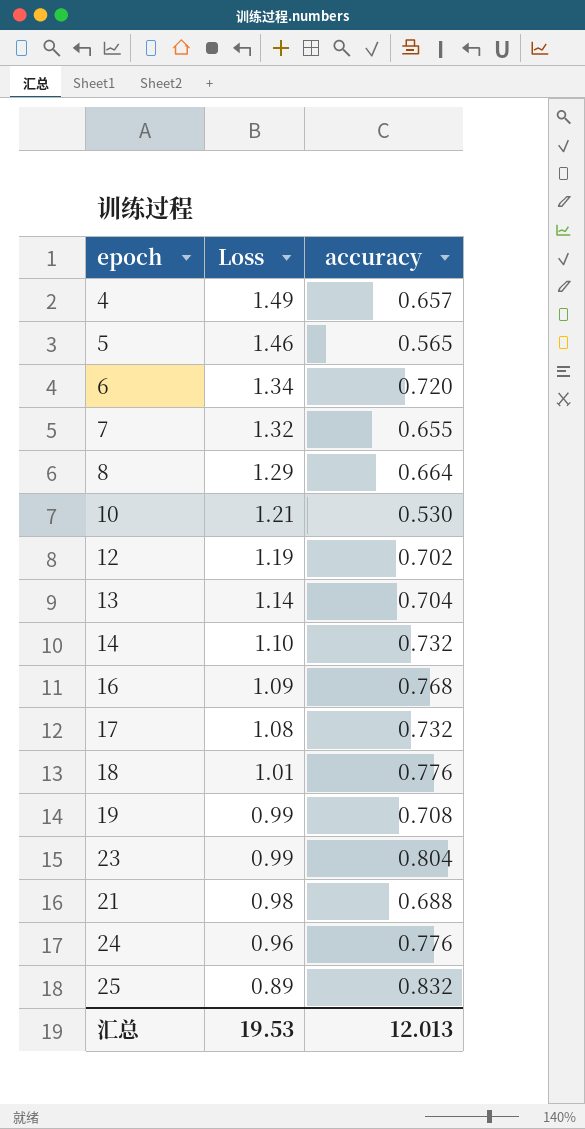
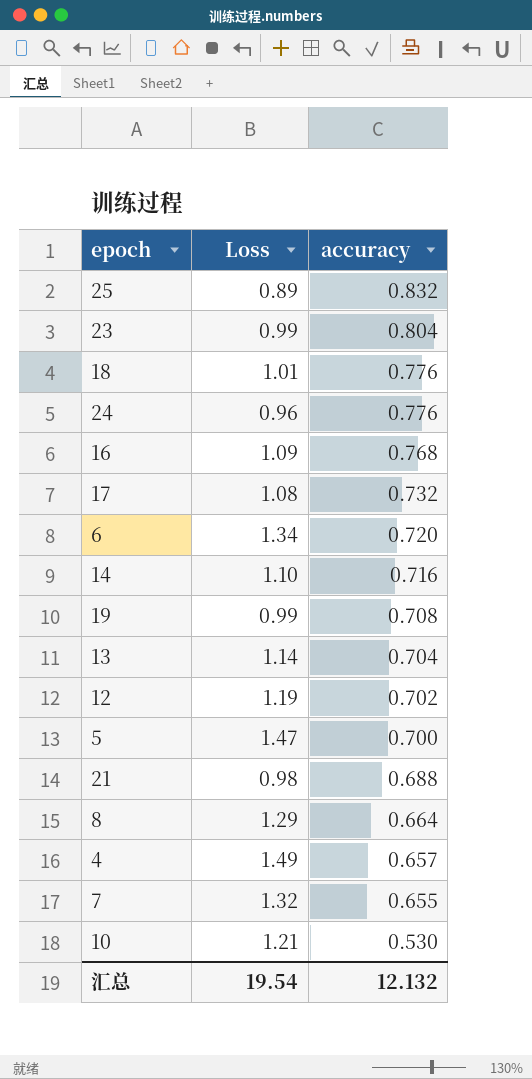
row order: Loss descending -> accuracy descending
14 | accuracy: 0.732 -> 0.716
5 | Loss: 1.46 -> 1.47
5 | accuracy: 0.565 -> 0.700
汇总 | Loss: 19.53 -> 19.54
汇总 | accuracy: 12.013 -> 12.132

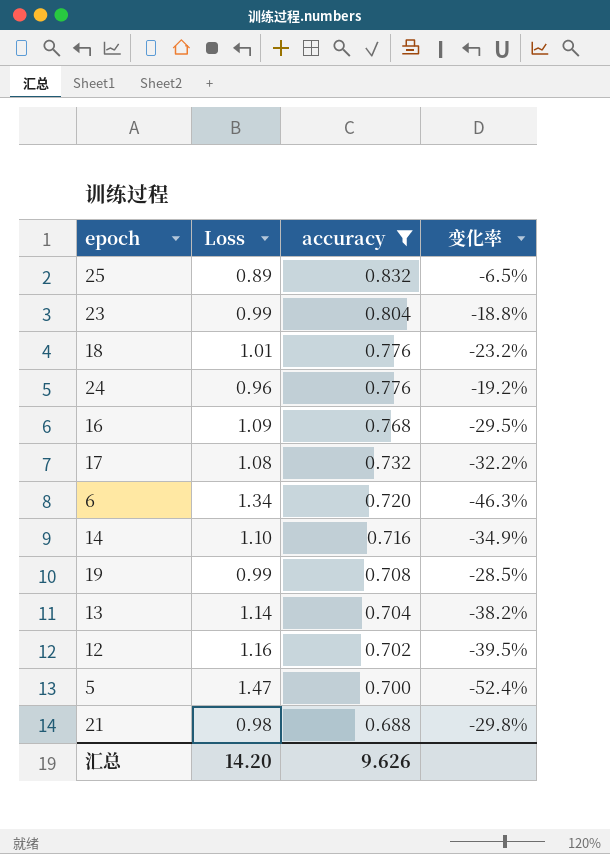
filter: none -> accuracy >= 0.688
column 变化率 | formula: none -> ([accuracy] - [Loss]) / [Loss]
12 | Loss: 1.19 -> 1.16
汇总 | Loss: 19.54 -> 14.20
汇总 | accuracy: 12.132 -> 9.626

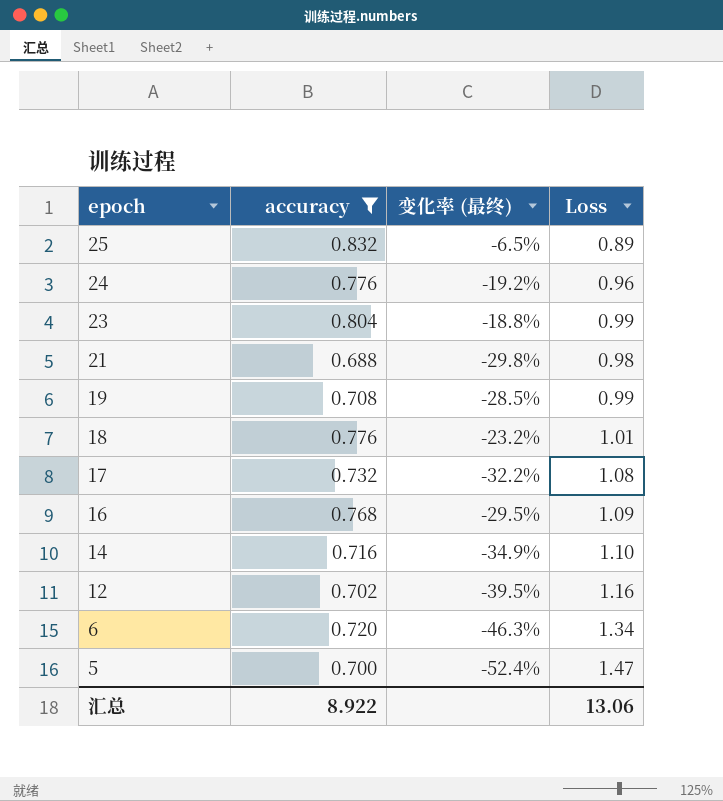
row order: accuracy descending -> epoch descending
column name: 变化率 -> 变化率 (最终)
column Loss | position: 2 -> 4
row 13: 1.14 | 0.704 | -38.2% -> none
汇总 | accuracy: 9.626 -> 8.922
汇总 | Loss: 14.20 -> 13.06

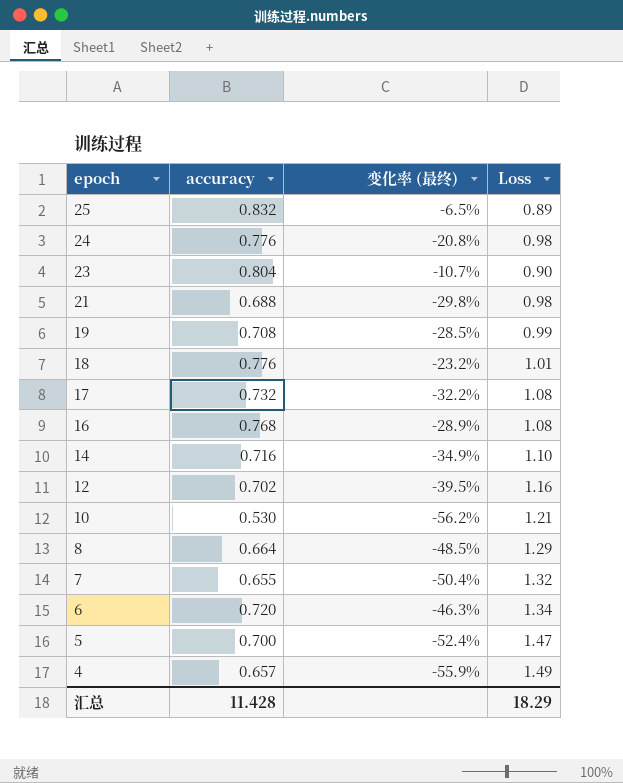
filter: accuracy >= 0.688 -> none
24 | 变化率 (最终): -19.2% -> -20.8%
24 | Loss: 0.96 -> 0.98
23 | 变化率 (最终): -18.8% -> -10.7%
23 | Loss: 0.99 -> 0.90
16 | 变化率 (最终): -29.5% -> -28.9%
16 | Loss: 1.09 -> 1.08
汇总 | accuracy: 8.922 -> 11.428
汇总 | Loss: 13.06 -> 18.29

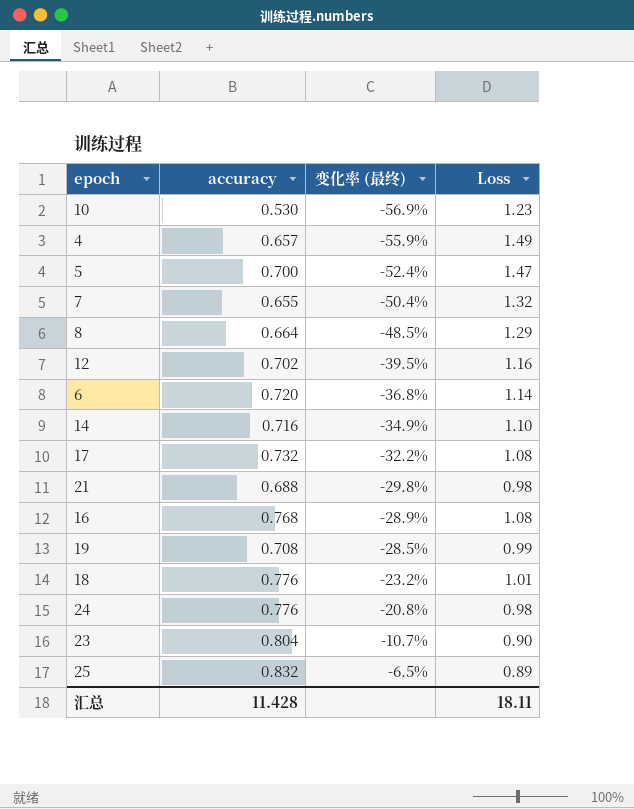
row order: epoch descending -> 变化率 (最终) ascending
10 | 变化率 (最终): -56.2% -> -56.9%
10 | Loss: 1.21 -> 1.23
6 | 变化率 (最终): -46.3% -> -36.8%
6 | Loss: 1.34 -> 1.14
汇总 | Loss: 18.29 -> 18.11

